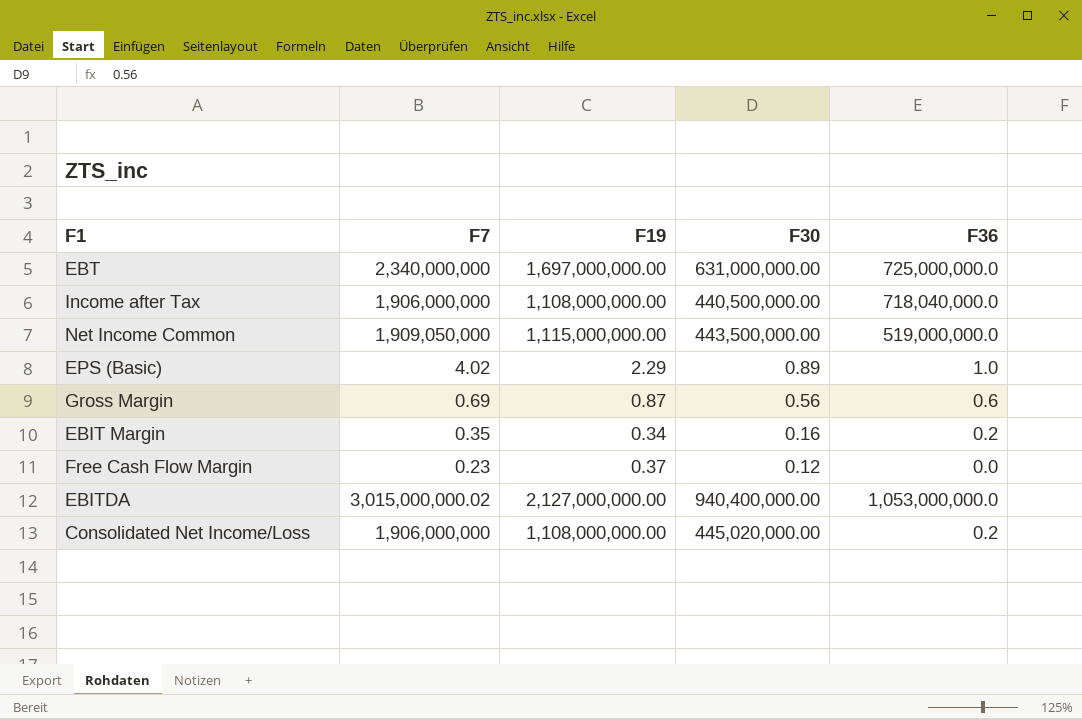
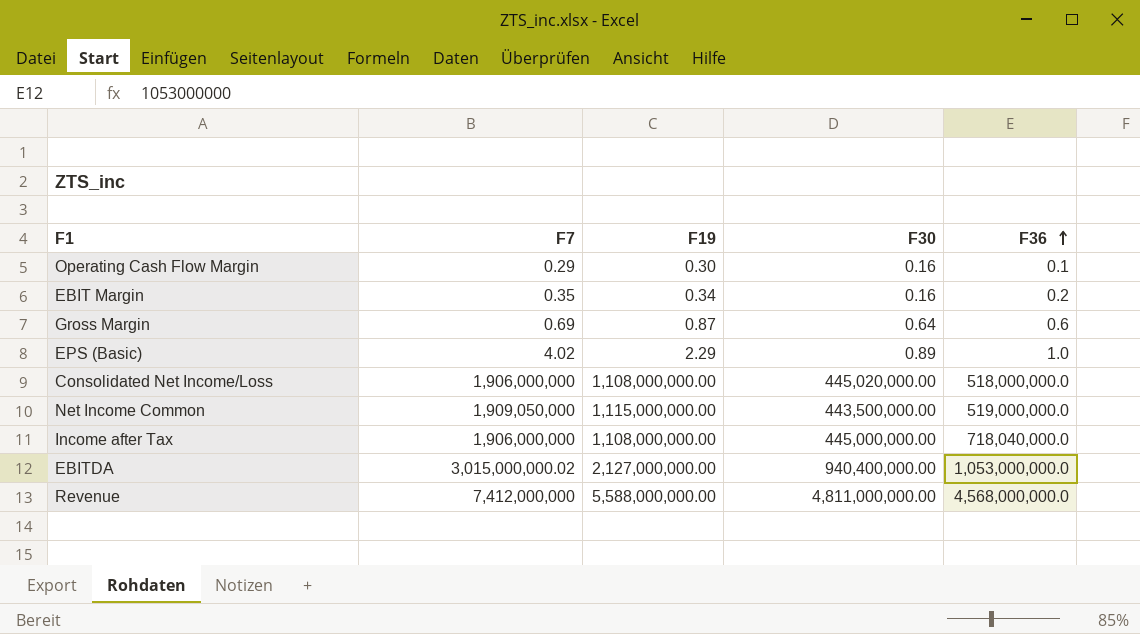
row order: none -> F36 ascending
row EBT: 2,340,000,000 | 1,697,000,000.00 | 631,000,000.00 | 725,000,000.0 -> none
row Free Cash Flow Margin: 0.23 | 0.37 | 0.12 | 0.0 -> none
row Operating Cash Flow Margin: none -> 0.29 | 0.30 | 0.16 | 0.1
Gross Margin | F30: 0.56 -> 0.64
Consolidated Net Income/Loss | F36: 0.2 -> 518,000,000.0
Income after Tax | F30: 440,500,000.00 -> 445,000,000.00
row Revenue: none -> 7,412,000,000 | 5,588,000,000.00 | 4,811,000,000.00 | 4,568,000,000.0

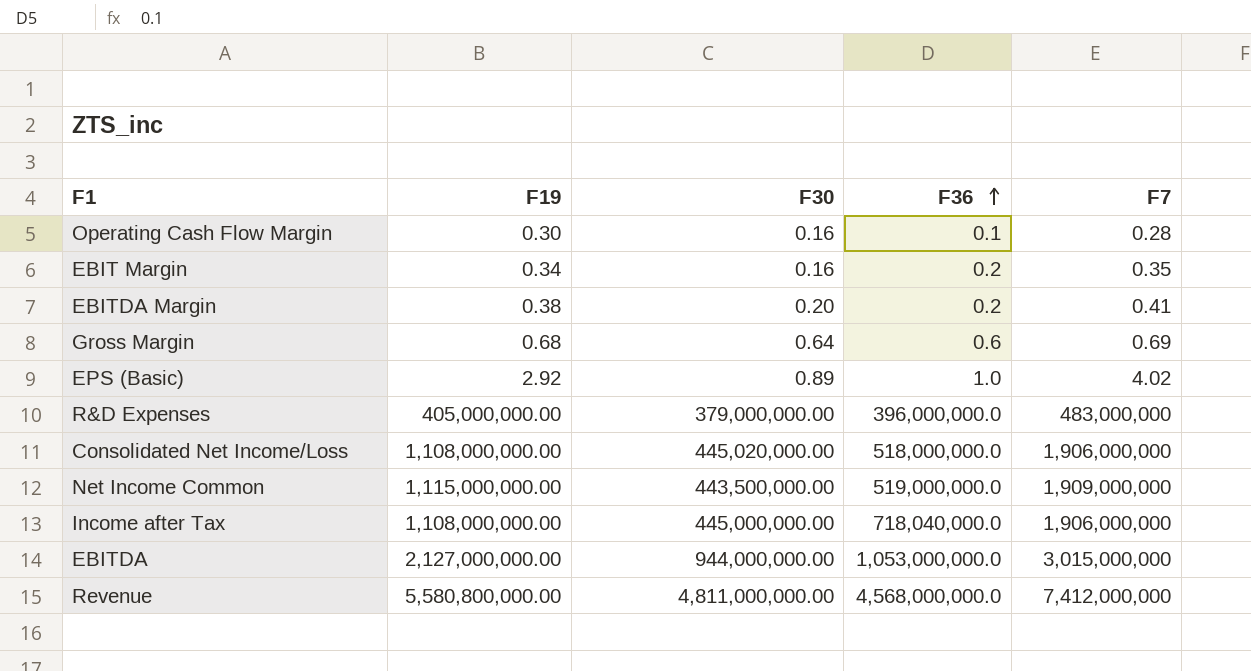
column F7 | position: 2 -> 5
Operating Cash Flow Margin | F7: 0.29 -> 0.28
row EBITDA Margin: none -> 0.38 | 0.20 | 0.2 | 0.41
Gross Margin | F19: 0.87 -> 0.68
EPS (Basic) | F19: 2.29 -> 2.92
row R&D Expenses: none -> 405,000,000.00 | 379,000,000.00 | 396,000,000.0 | 483,000,000
Net Income Common | F7: 1,909,050,000 -> 1,909,000,000
EBITDA | F30: 940,400,000.00 -> 944,000,000.00
EBITDA | F7: 3,015,000,000.02 -> 3,015,000,000
Revenue | F19: 5,588,000,000.00 -> 5,580,800,000.00

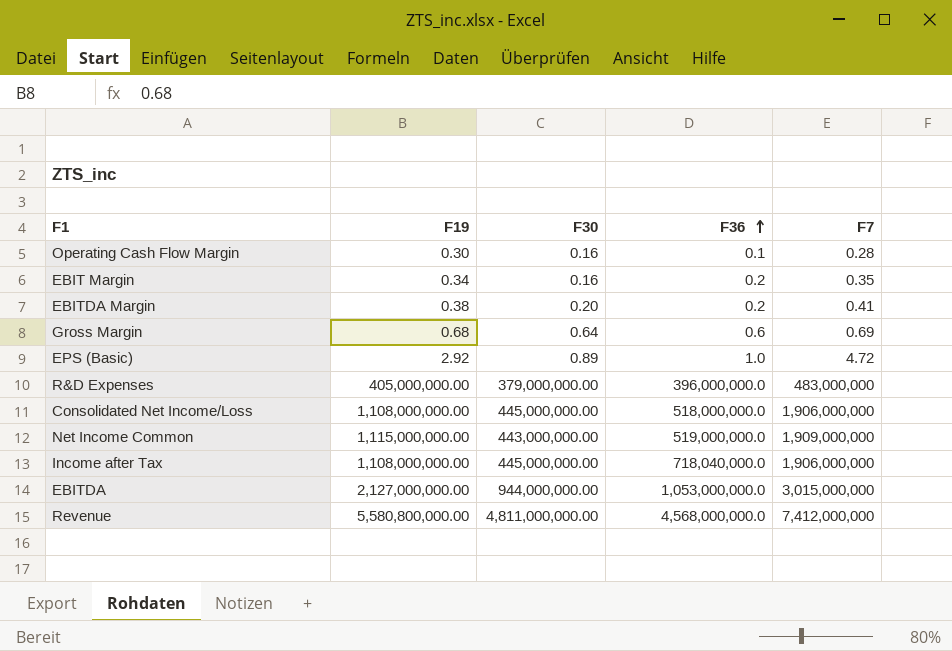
EPS (Basic) | F7: 4.02 -> 4.72
Consolidated Net Income/Loss | F30: 445,020,000.00 -> 445,000,000.00
Net Income Common | F30: 443,500,000.00 -> 443,000,000.00

